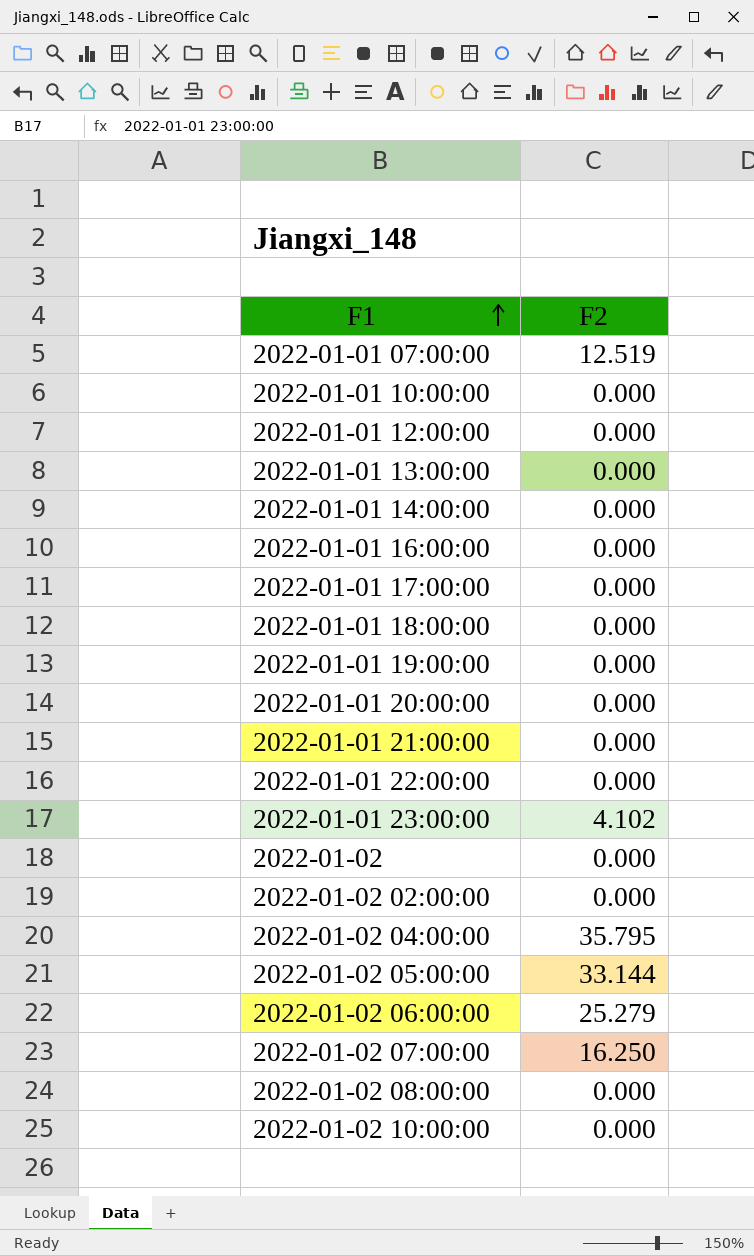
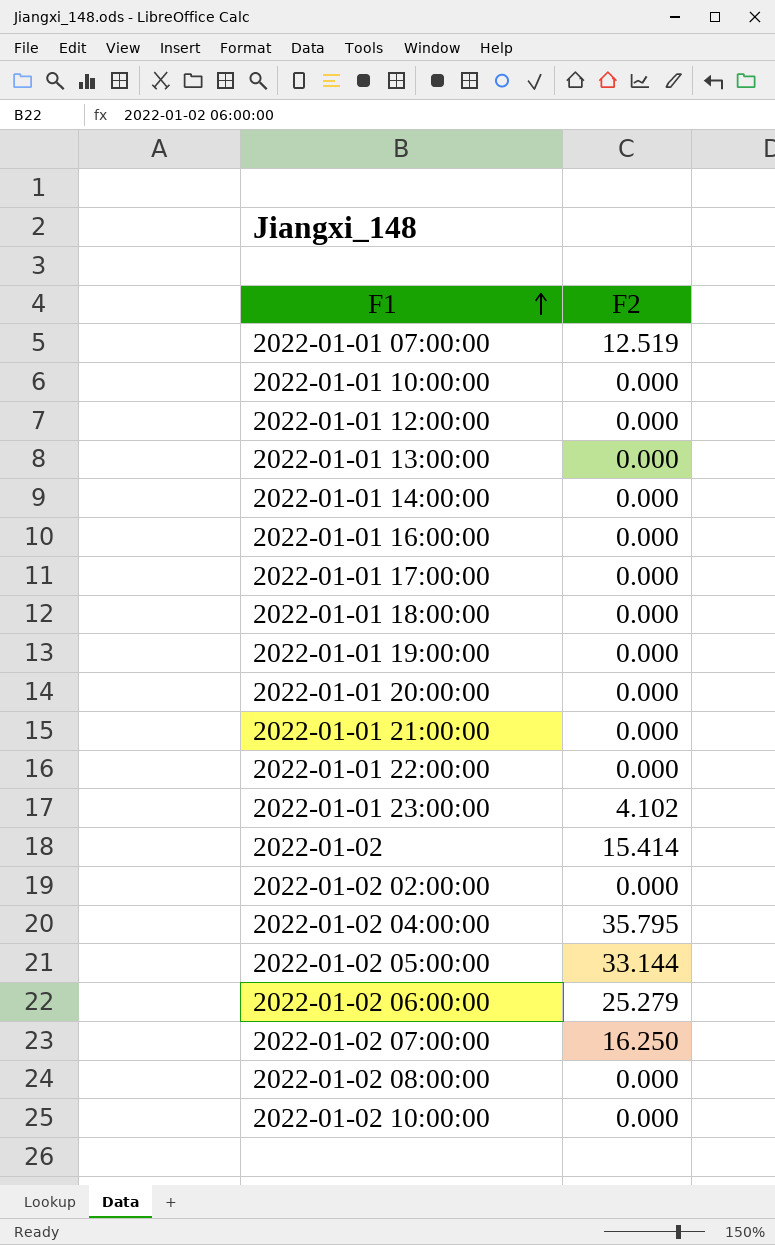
2022-01-02 | F2: 0.000 -> 15.414

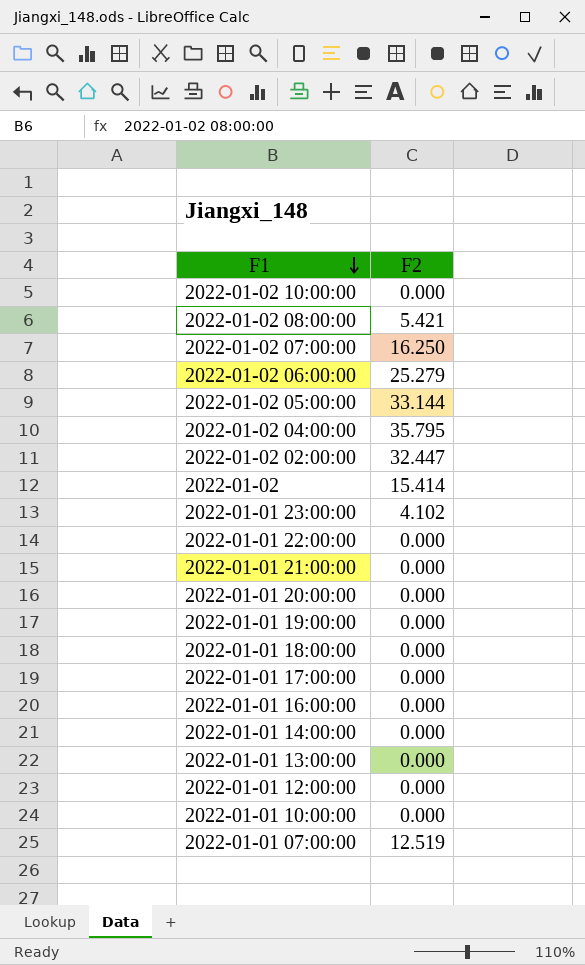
row order: F1 ascending -> F1 descending
2022-01-02 08:00:00 | F2: 0.000 -> 5.421
2022-01-02 02:00:00 | F2: 0.000 -> 32.447

